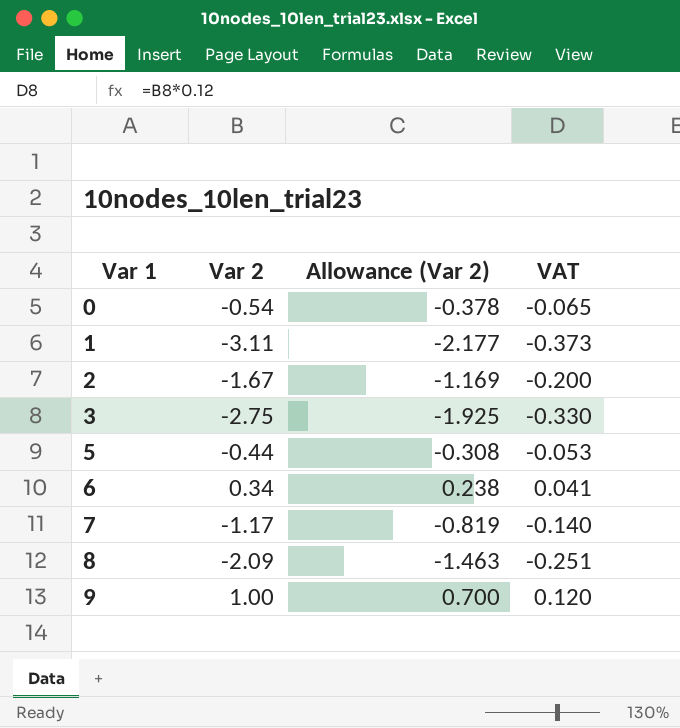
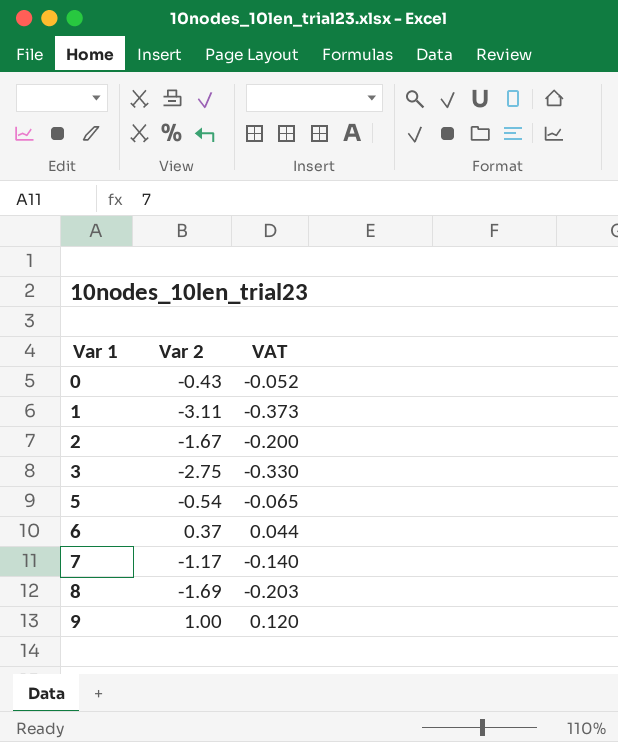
column Allowance (Var 2) | formula: [Var 2] * 0.7 -> none
0 | Var 2: -0.54 -> -0.43
0 | VAT: -0.065 -> -0.052
5 | Var 2: -0.44 -> -0.54
5 | VAT: -0.053 -> -0.065
6 | Var 2: 0.34 -> 0.37
6 | VAT: 0.041 -> 0.044
8 | Var 2: -2.09 -> -1.69
8 | VAT: -0.251 -> -0.203

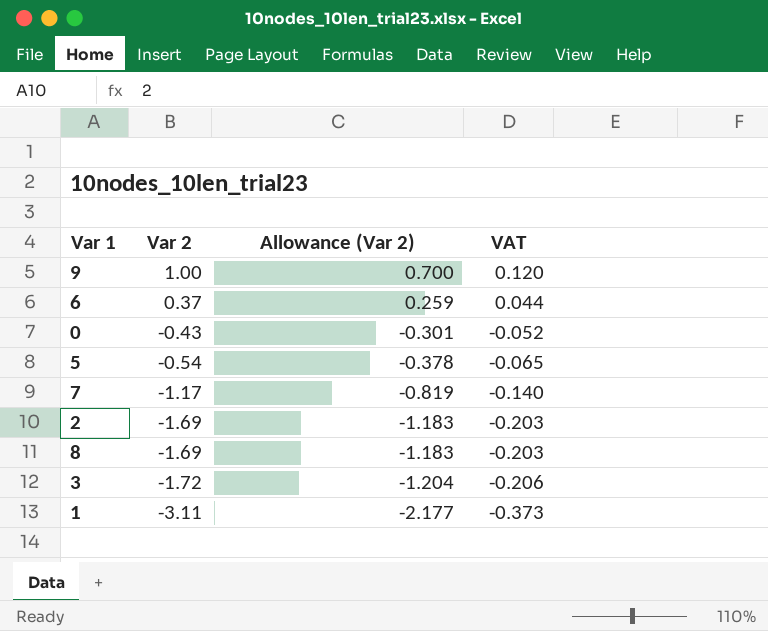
row order: Var 1 ascending -> Var 2 descending
column Allowance (Var 2) | formula: none -> [Var 2] * 0.7
2 | Var 2: -1.67 -> -1.69
2 | VAT: -0.200 -> -0.203
3 | Var 2: -2.75 -> -1.72
3 | VAT: -0.330 -> -0.206

